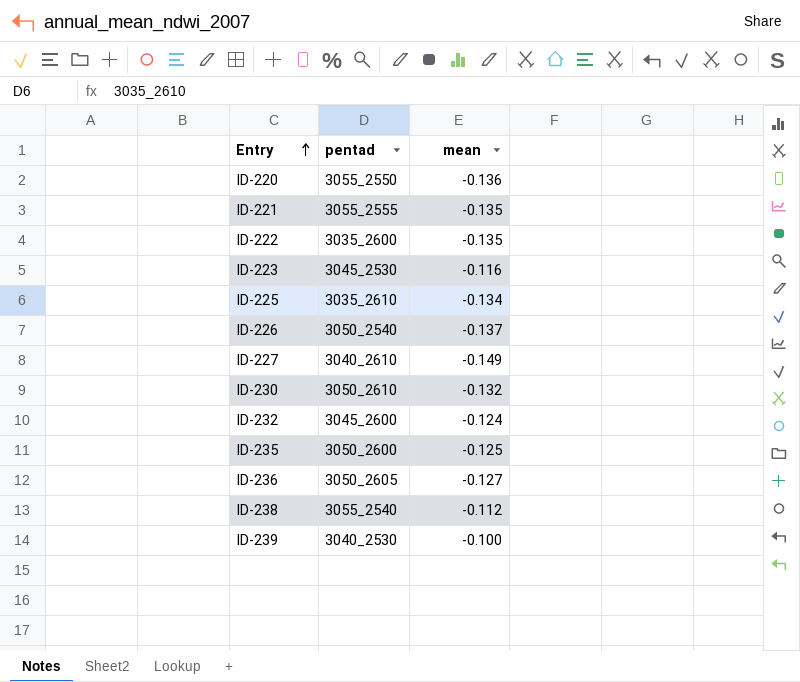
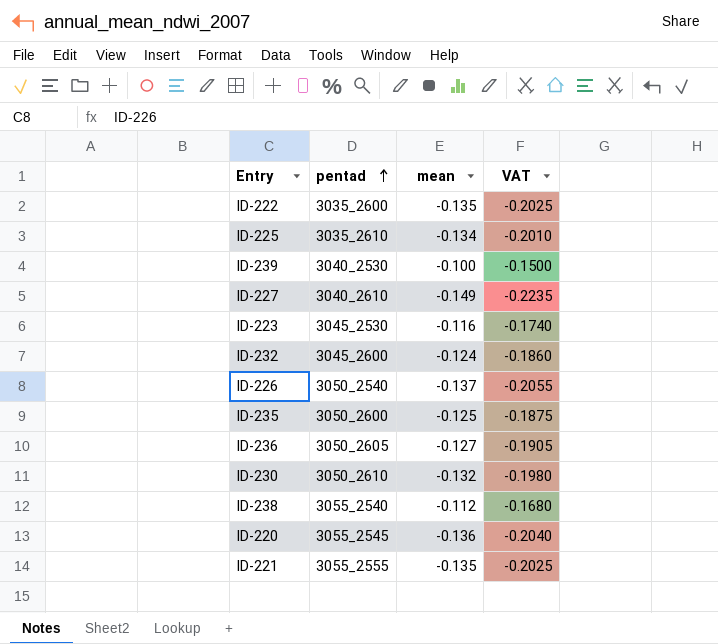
row order: Entry ascending -> pentad ascending
column VAT | formula: none -> [mean] * 1.5
ID-220 | pentad: 3055_2550 -> 3055_2545

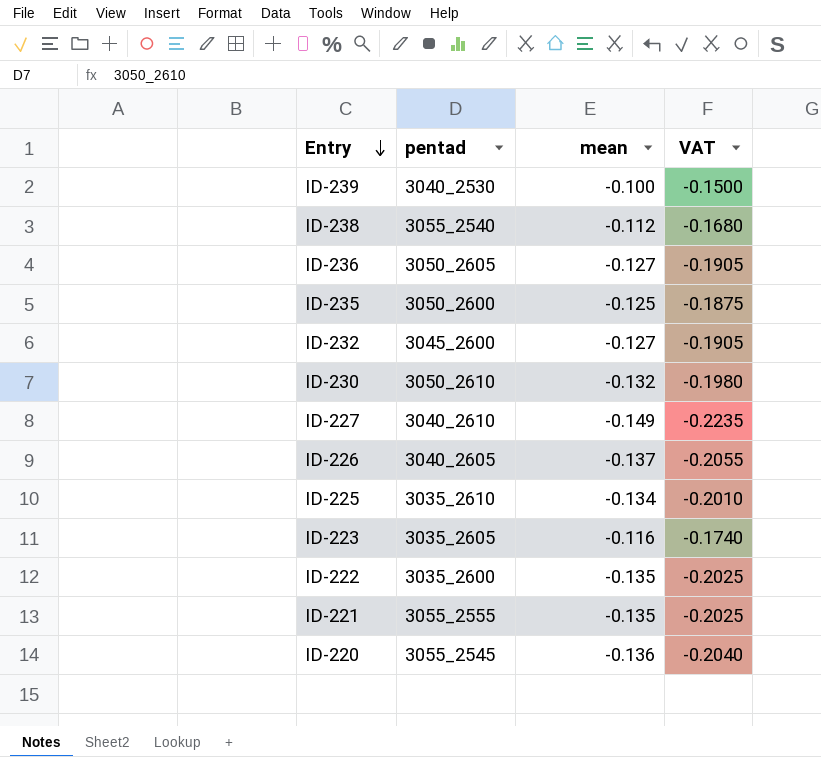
row order: pentad ascending -> Entry descending
ID-232 | mean: -0.124 -> -0.127
ID-232 | VAT: -0.1860 -> -0.1905
ID-226 | pentad: 3050_2540 -> 3040_2605
ID-223 | pentad: 3045_2530 -> 3035_2605

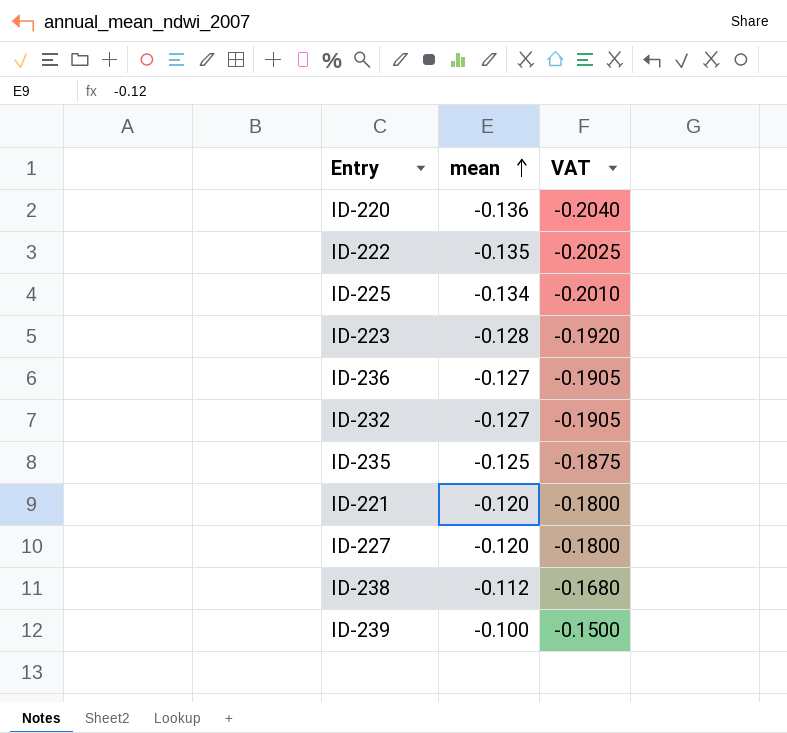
row order: Entry descending -> mean ascending
column pentad | position: 2 -> none
row ID-230: 3050_2610 | -0.132 | -0.1980 -> none
row ID-226: 3040_2605 | -0.137 | -0.2055 -> none
ID-223 | mean: -0.116 -> -0.128
ID-223 | VAT: -0.1740 -> -0.1920
ID-221 | mean: -0.135 -> -0.120
ID-221 | VAT: -0.2025 -> -0.1800
ID-227 | mean: -0.149 -> -0.120
ID-227 | VAT: -0.2235 -> -0.1800

